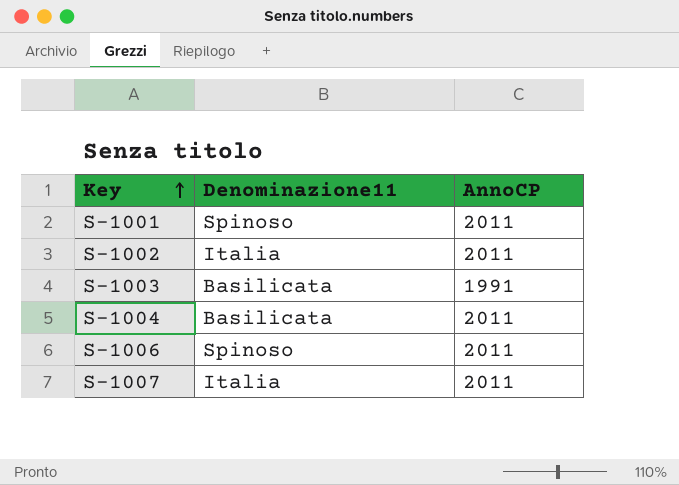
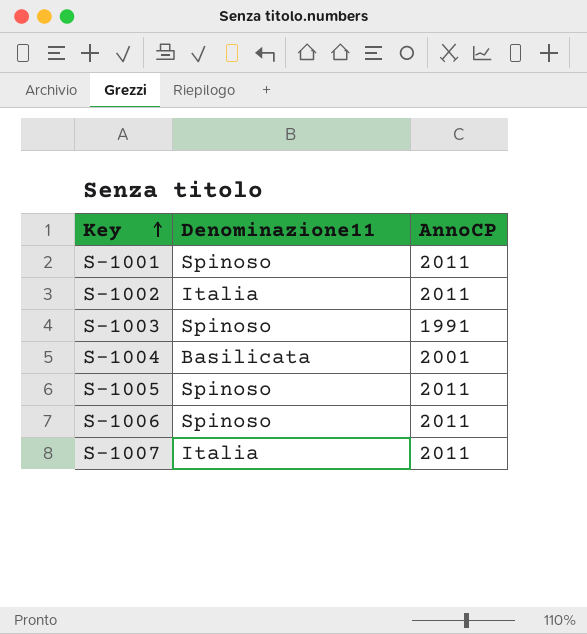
S-1003 | Denominazione11: Basilicata -> Spinoso
S-1004 | AnnoCP: 2011 -> 2001
row S-1005: none -> Spinoso | 2011

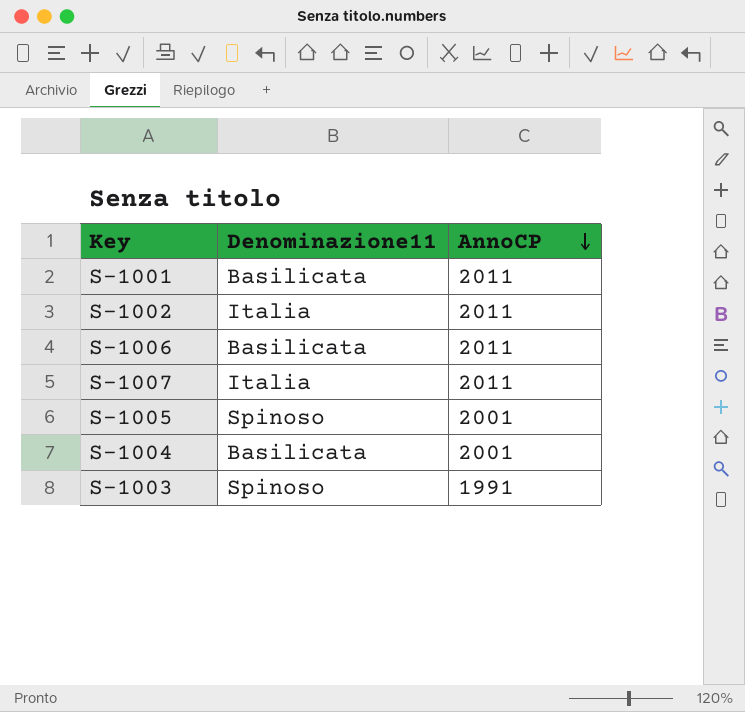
row order: Key ascending -> AnnoCP descending
S-1001 | Denominazione11: Spinoso -> Basilicata
S-1006 | Denominazione11: Spinoso -> Basilicata
S-1005 | AnnoCP: 2011 -> 2001

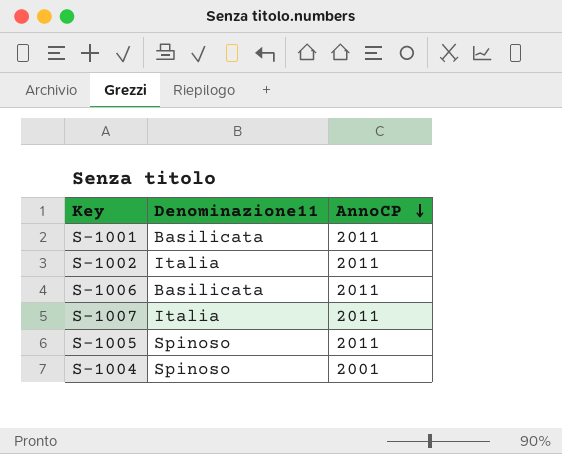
row S-1003: Spinoso | 1991 -> none
S-1005 | AnnoCP: 2001 -> 2011
S-1004 | Denominazione11: Basilicata -> Spinoso

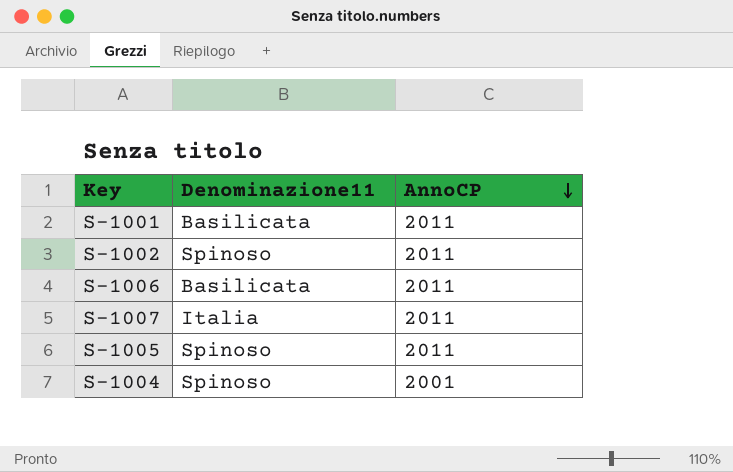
S-1002 | Denominazione11: Italia -> Spinoso

